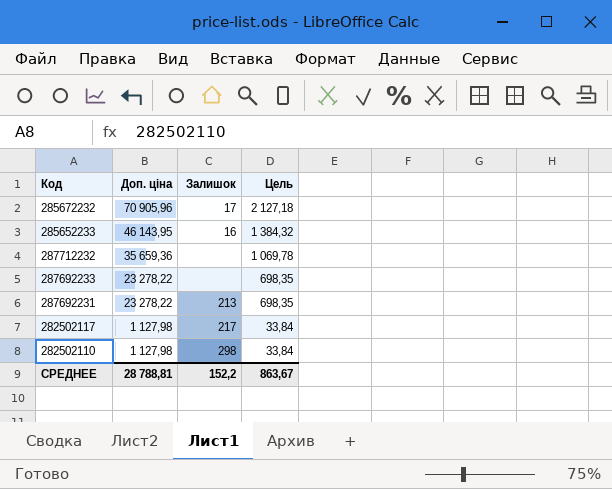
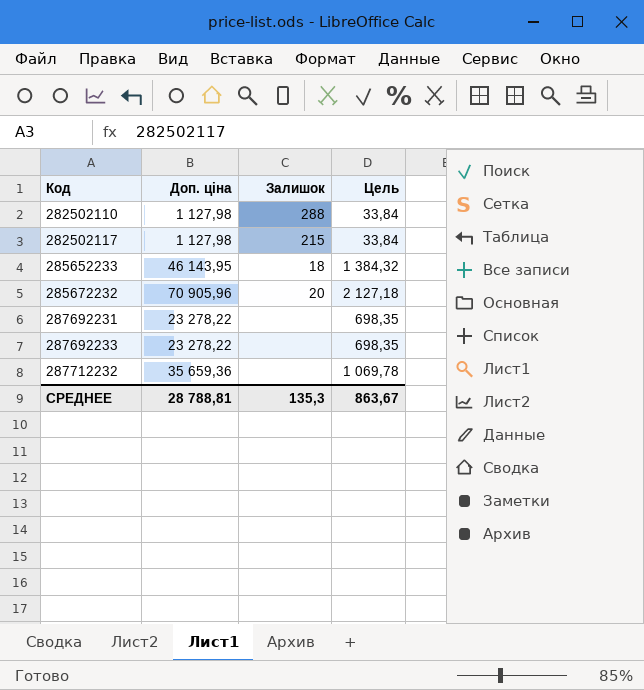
row order: Доп. ціна descending -> Код ascending
282502110 | Залишок: 298 -> 288
282502117 | Залишок: 217 -> 215
285652233 | Залишок: 16 -> 18
285672232 | Залишок: 17 -> 20
287692231 | Залишок: 213 -> none
СРЕДНЕЕ | Залишок: 152,2 -> 135,3

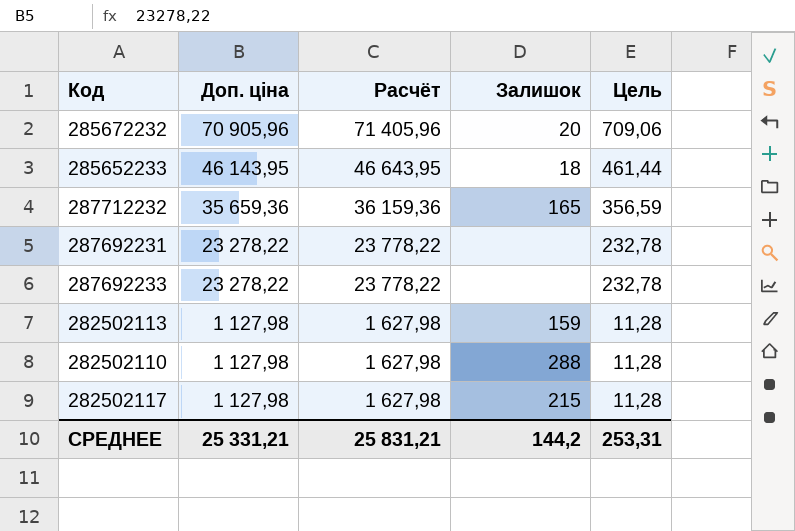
row order: Код ascending -> Доп. ціна descending
column Расчёт | formula: none -> [Доп. ціна] + 500
column Цель | formula: [Доп. ціна] * 0,03 -> [Доп. ціна] * 0,01
287712232 | Залишок: none -> 165
row 282502113: none -> 1 127,98 | 1 627,98 | 159 | 11,28
СРЕДНЕЕ | Доп. ціна: 28 788,81 -> 25 331,21
СРЕДНЕЕ | Залишок: 135,3 -> 144,2
СРЕДНЕЕ | Цель: 863,67 -> 253,31

